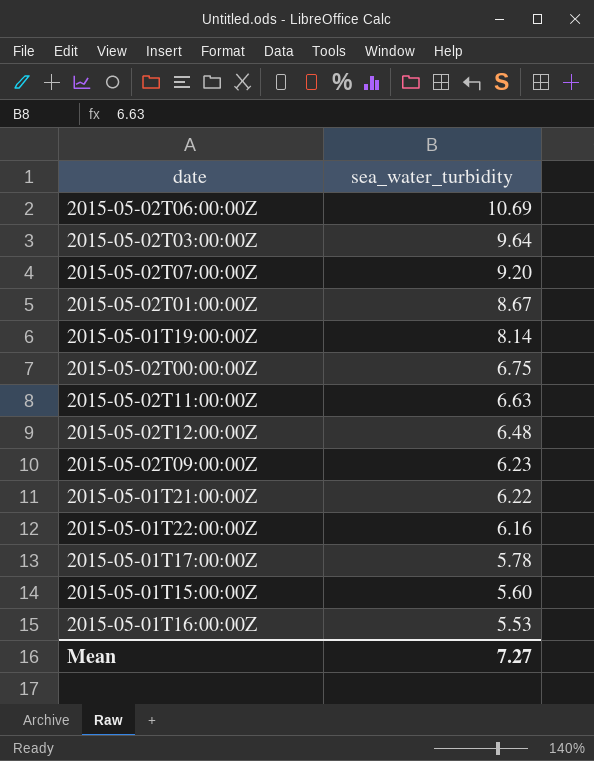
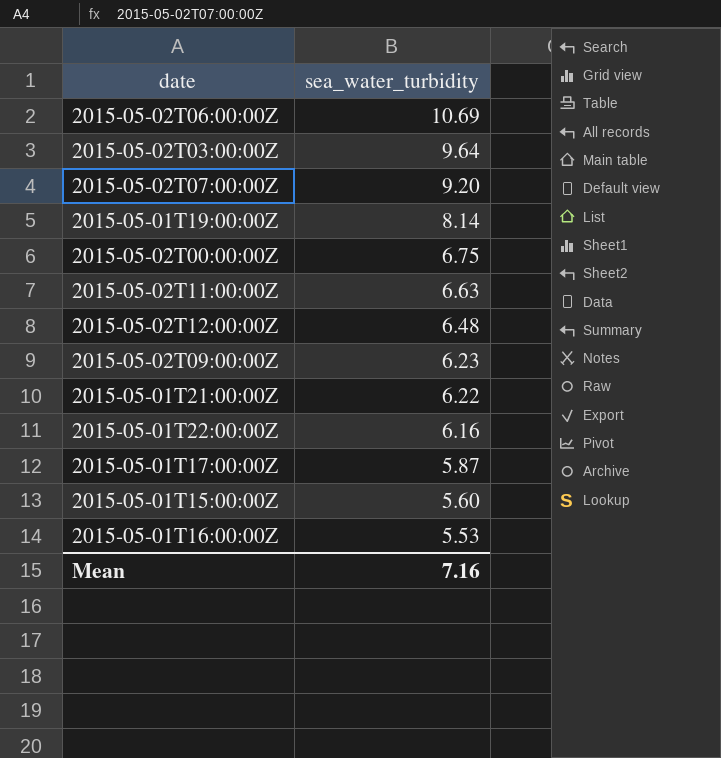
row 2015-05-02T01:00:00Z: 8.67 -> none
2015-05-01T17:00:00Z | sea_water_turbidity: 5.78 -> 5.87
Mean | sea_water_turbidity: 7.27 -> 7.16

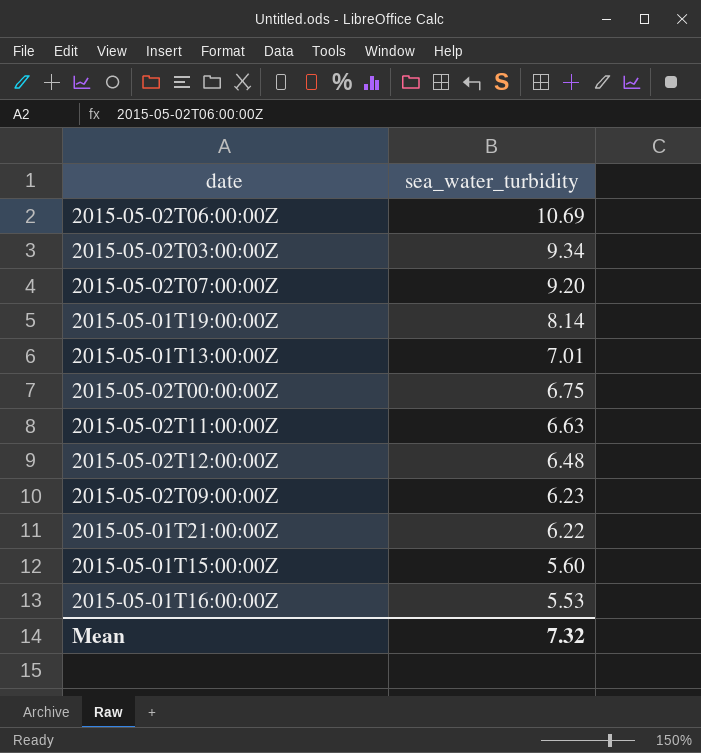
row 2015-05-01T22:00:00Z: 6.16 -> none
row 2015-05-01T17:00:00Z: 5.87 -> none
2015-05-02T03:00:00Z | sea_water_turbidity: 9.64 -> 9.34
row 2015-05-01T13:00:00Z: none -> 7.01
Mean | sea_water_turbidity: 7.16 -> 7.32

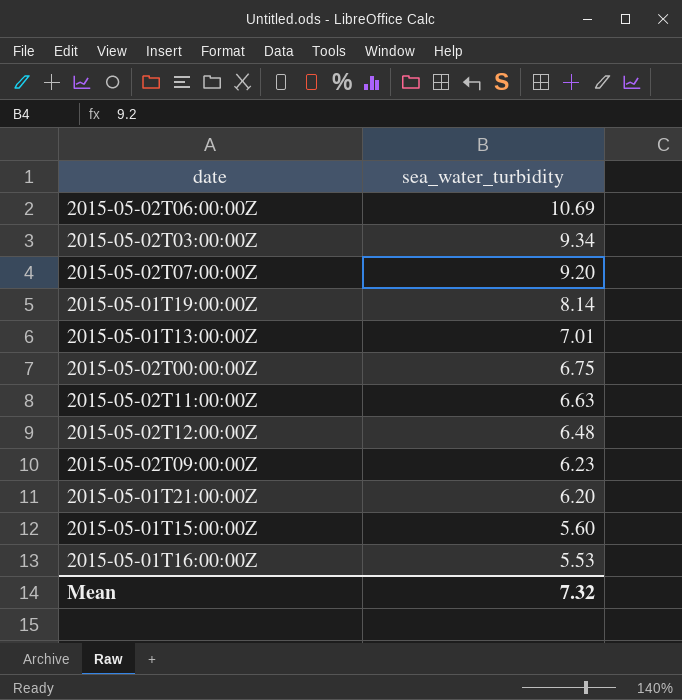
2015-05-01T21:00:00Z | sea_water_turbidity: 6.22 -> 6.20

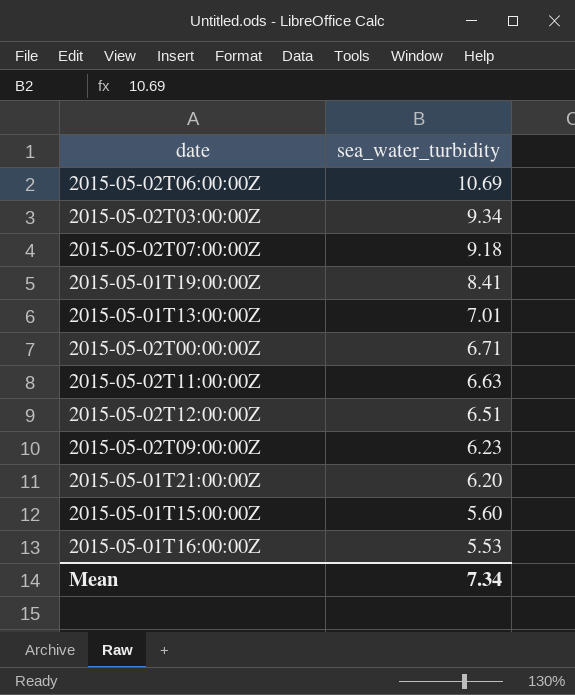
2015-05-02T07:00:00Z | sea_water_turbidity: 9.20 -> 9.18
2015-05-01T19:00:00Z | sea_water_turbidity: 8.14 -> 8.41
2015-05-02T00:00:00Z | sea_water_turbidity: 6.75 -> 6.71
2015-05-02T12:00:00Z | sea_water_turbidity: 6.48 -> 6.51
Mean | sea_water_turbidity: 7.32 -> 7.34

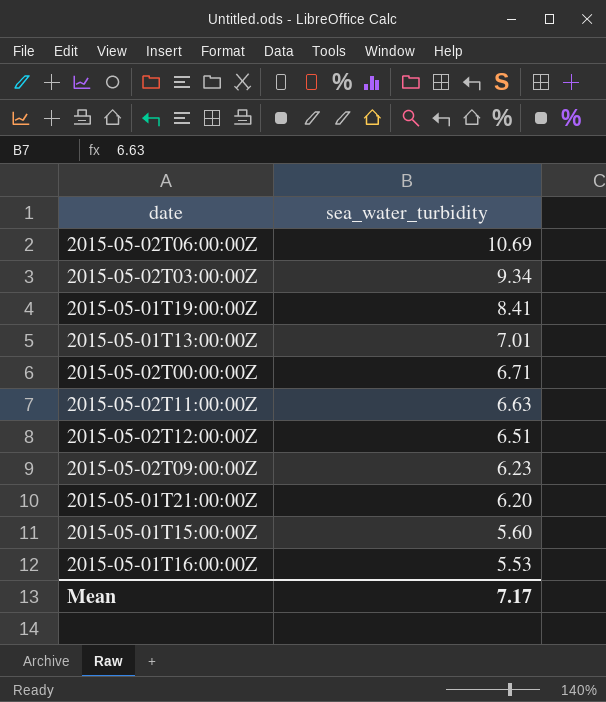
row 2015-05-02T07:00:00Z: 9.18 -> none
Mean | sea_water_turbidity: 7.34 -> 7.17

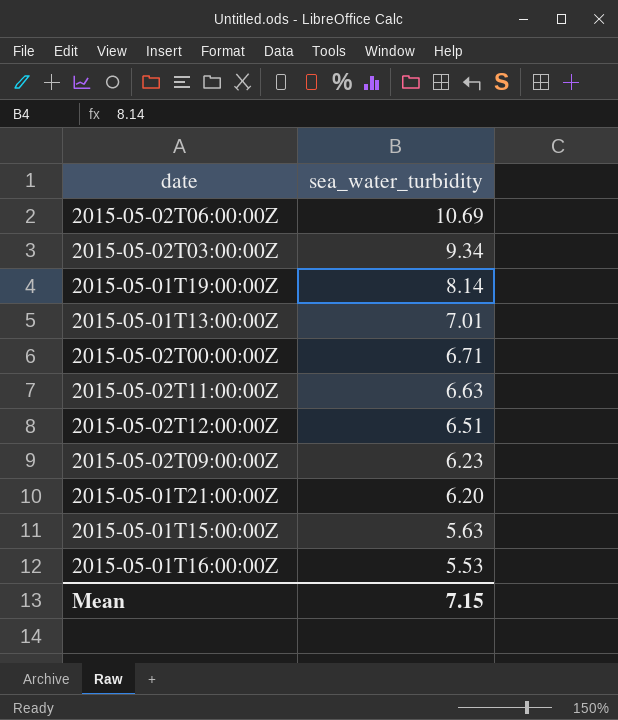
2015-05-01T19:00:00Z | sea_water_turbidity: 8.41 -> 8.14
2015-05-01T15:00:00Z | sea_water_turbidity: 5.60 -> 5.63
Mean | sea_water_turbidity: 7.17 -> 7.15

